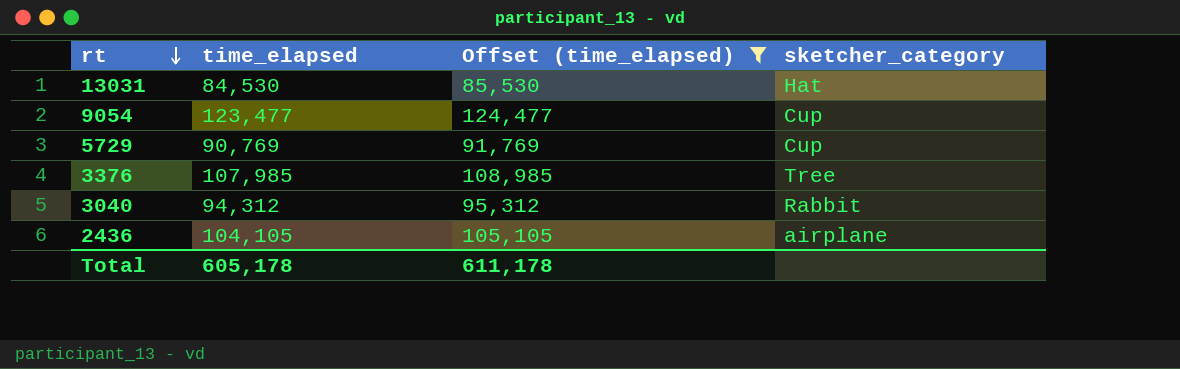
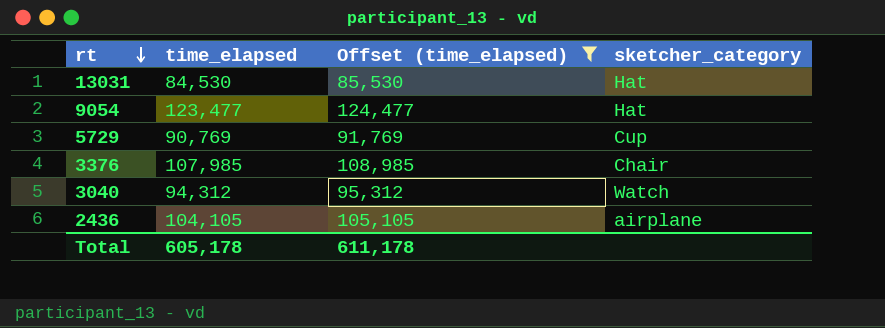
9054 | sketcher_category: Cup -> Hat
3376 | sketcher_category: Tree -> Chair
3040 | sketcher_category: Rabbit -> Watch

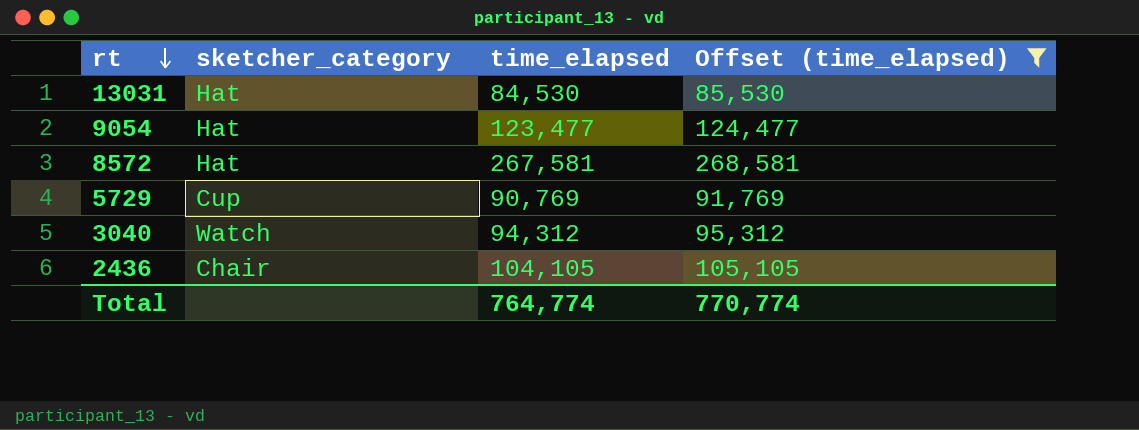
column sketcher_category | position: 4 -> 2
row 3376: 107,985 | 108,985 | Chair -> none
row 8572: none -> Hat | 267,581 | 268,581
2436 | sketcher_category: airplane -> Chair
Total | time_elapsed: 605,178 -> 764,774
Total | Offset (time_elapsed): 611,178 -> 770,774

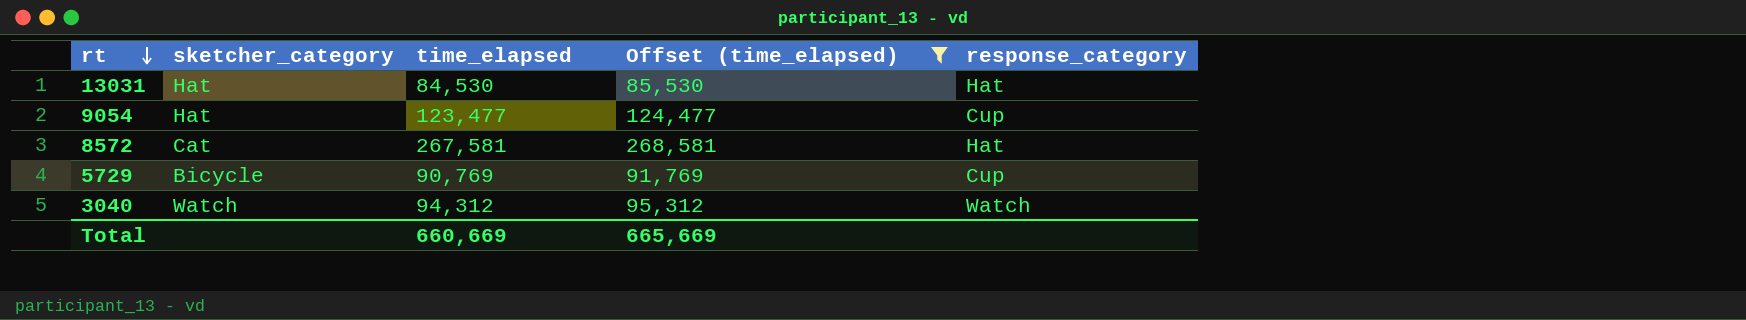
column response_category | position: none -> 5
row 2436: Chair | 104,105 | 105,105 -> none
8572 | sketcher_category: Hat -> Cat
5729 | sketcher_category: Cup -> Bicycle
Total | time_elapsed: 764,774 -> 660,669
Total | Offset (time_elapsed): 770,774 -> 665,669

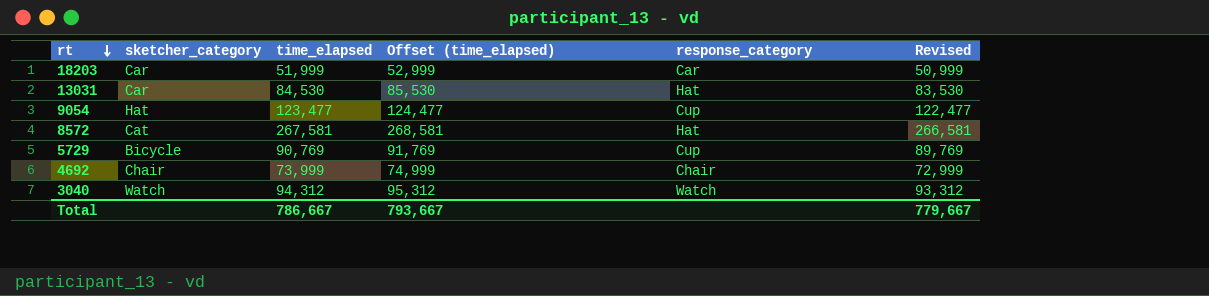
filter: Offset (time_elapsed) >= 85,530 -> none
column Revised | formula: none -> [time_elapsed] - 1000
13031 | sketcher_category: Hat -> Car
Total | time_elapsed: 660,669 -> 786,667
Total | Offset (time_elapsed): 665,669 -> 793,667

